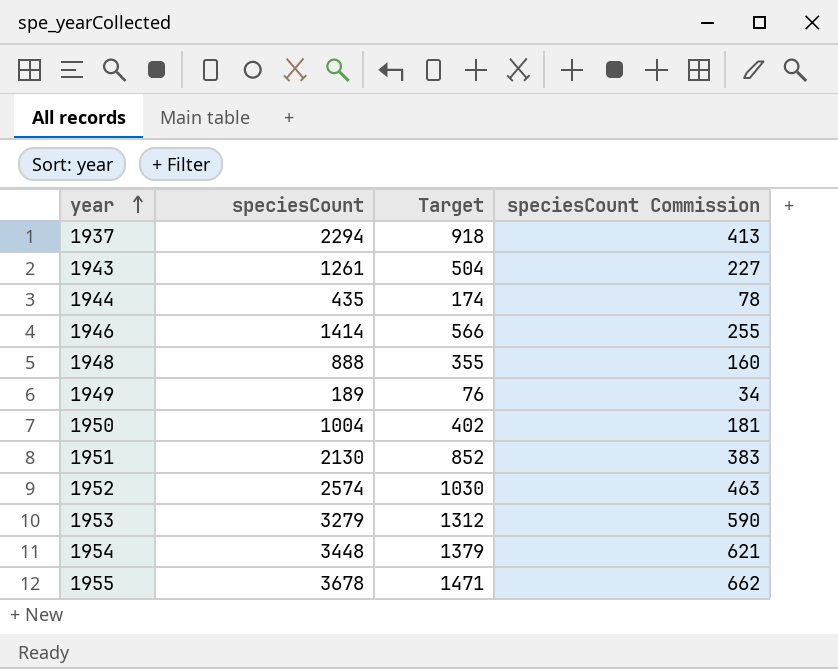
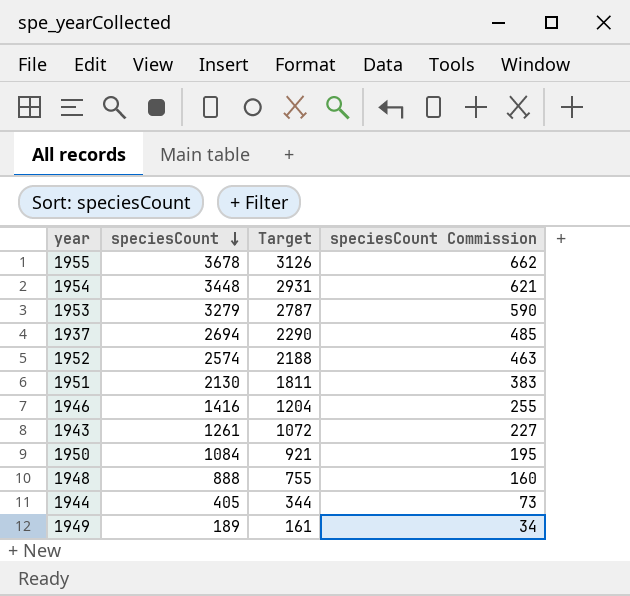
row order: year ascending -> speciesCount descending
column Target | formula: [speciesCount] * 0.4 -> [speciesCount] * 0.85
1937 | speciesCount: 2294 -> 2694
1937 | speciesCount Commission: 413 -> 485
1946 | speciesCount: 1414 -> 1416
1950 | speciesCount: 1004 -> 1084
1950 | speciesCount Commission: 181 -> 195
1944 | speciesCount: 435 -> 405
1944 | speciesCount Commission: 78 -> 73

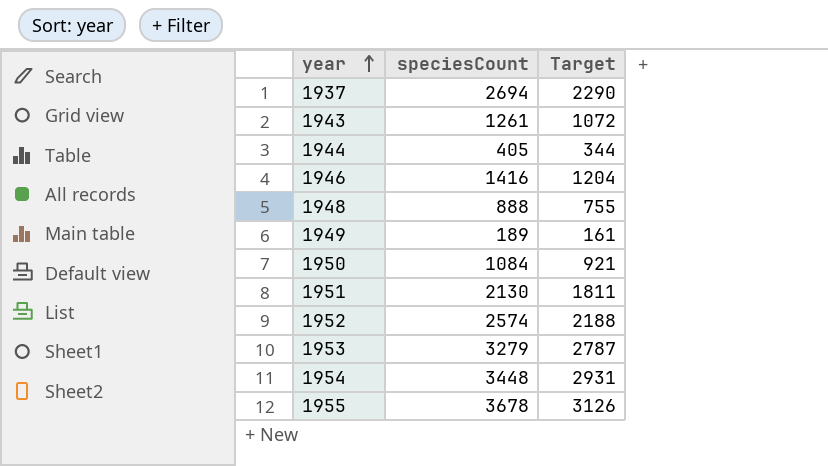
row order: speciesCount descending -> year ascending
column speciesCount Commission | formula: [speciesCount] * 0.18 -> none

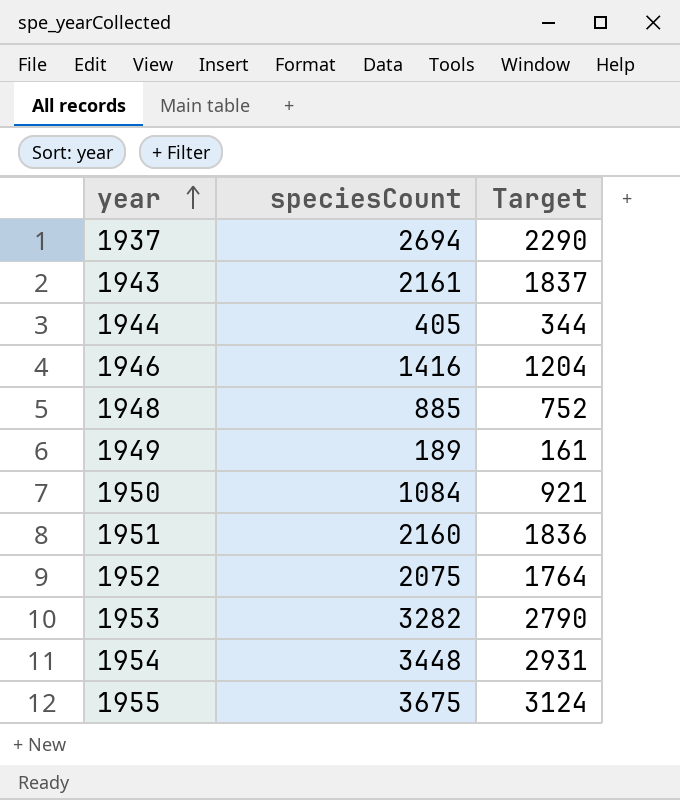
1943 | speciesCount: 1261 -> 2161
1943 | Target: 1072 -> 1837
1948 | speciesCount: 888 -> 885
1948 | Target: 755 -> 752
1951 | speciesCount: 2130 -> 2160
1951 | Target: 1811 -> 1836
1952 | speciesCount: 2574 -> 2075
1952 | Target: 2188 -> 1764
1953 | speciesCount: 3279 -> 3282
1953 | Target: 2787 -> 2790
1955 | speciesCount: 3678 -> 3675
1955 | Target: 3126 -> 3124

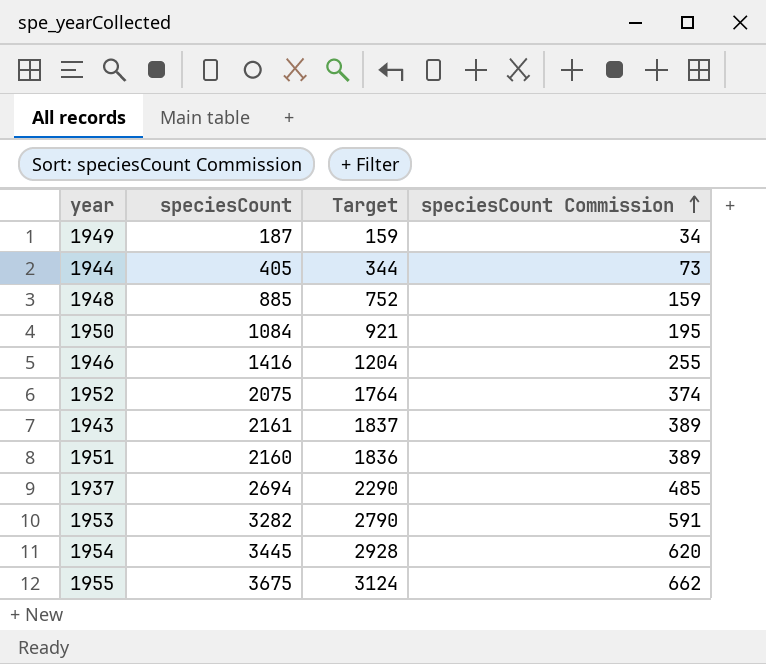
row order: year ascending -> speciesCount Commission ascending
column speciesCount Commission | formula: none -> [speciesCount] * 0.18
1949 | speciesCount: 189 -> 187
1949 | Target: 161 -> 159
1954 | speciesCount: 3448 -> 3445
1954 | Target: 2931 -> 2928

